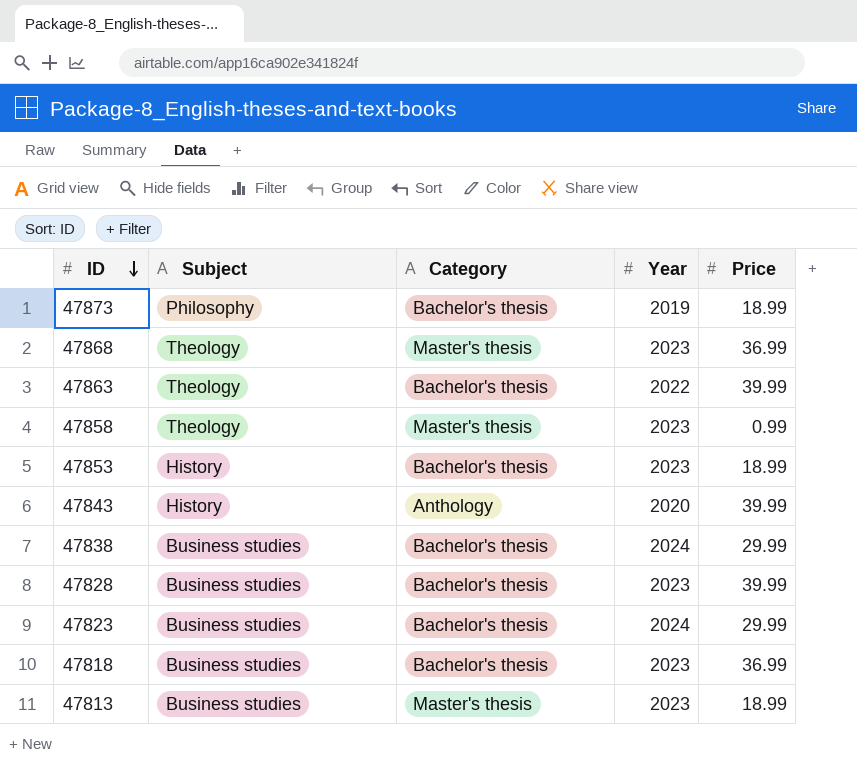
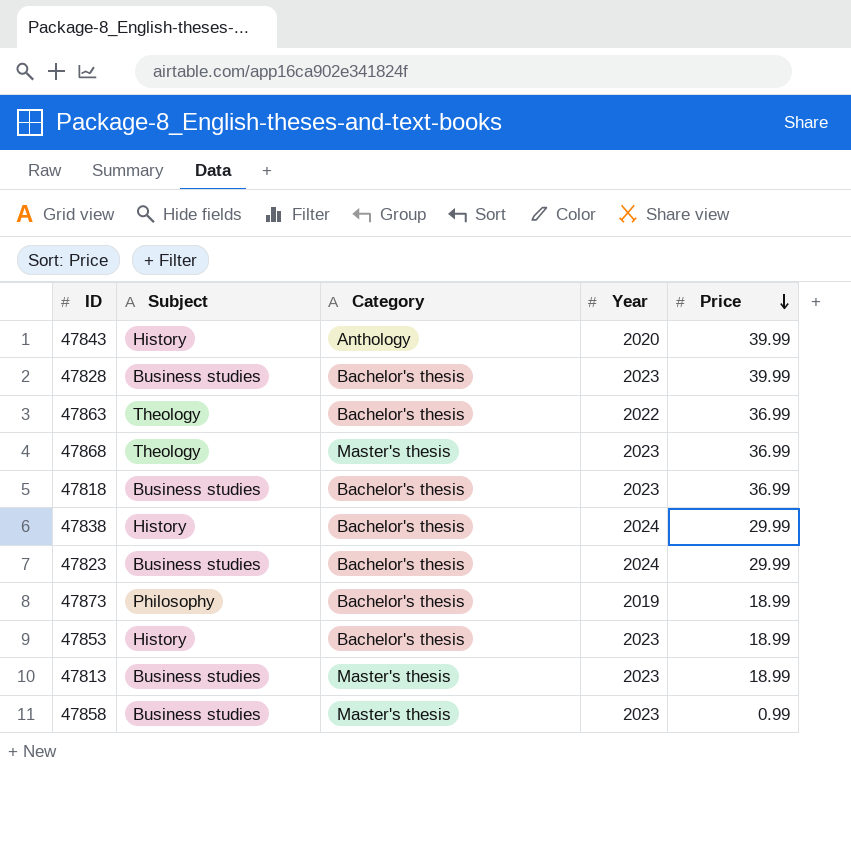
row order: ID descending -> Price descending
47863 | Price: 39.99 -> 36.99
47838 | Subject: Business studies -> History
47858 | Subject: Theology -> Business studies

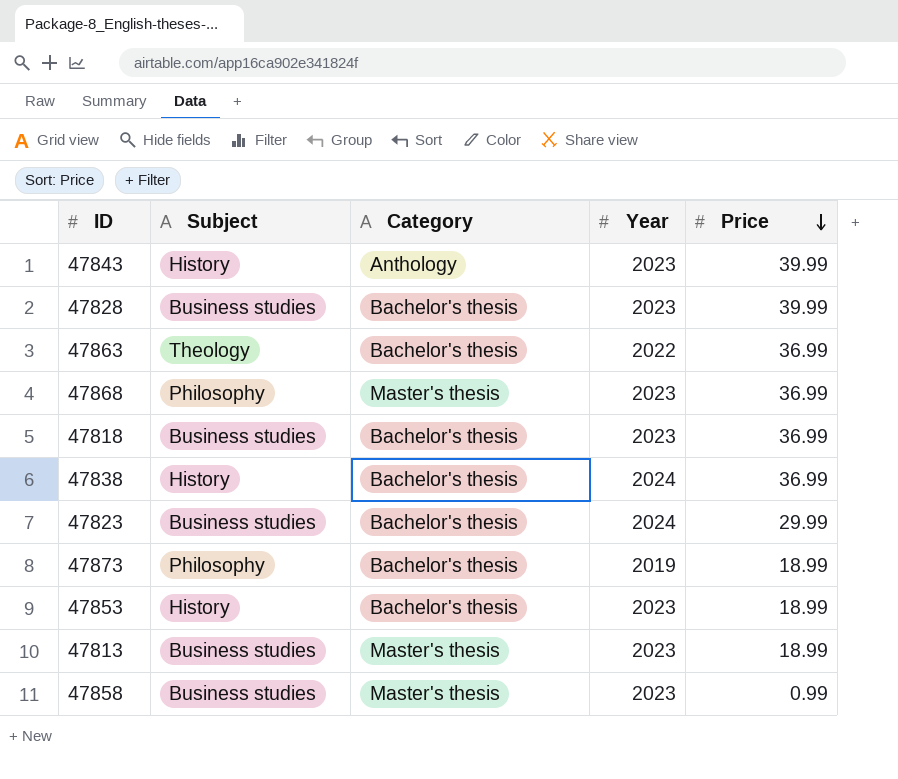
47843 | Year: 2020 -> 2023
47868 | Subject: Theology -> Philosophy
47838 | Price: 29.99 -> 36.99

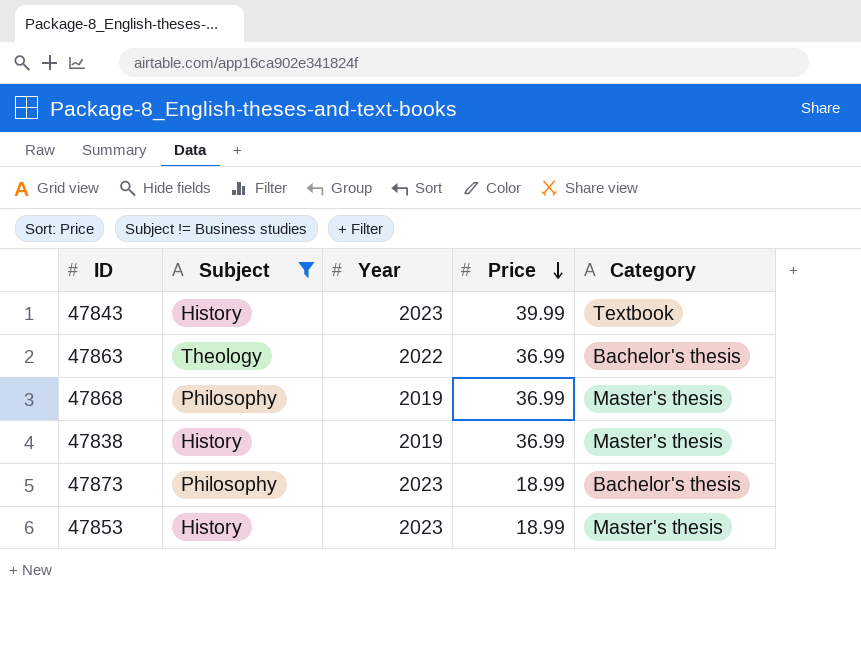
filter: none -> Subject != Business studies
column Category | position: 3 -> 5
47843 | Category: Anthology -> Textbook
47868 | Year: 2023 -> 2019
47838 | Year: 2024 -> 2019
47838 | Category: Bachelor's thesis -> Master's thesis
47873 | Year: 2019 -> 2023
47853 | Category: Bachelor's thesis -> Master's thesis

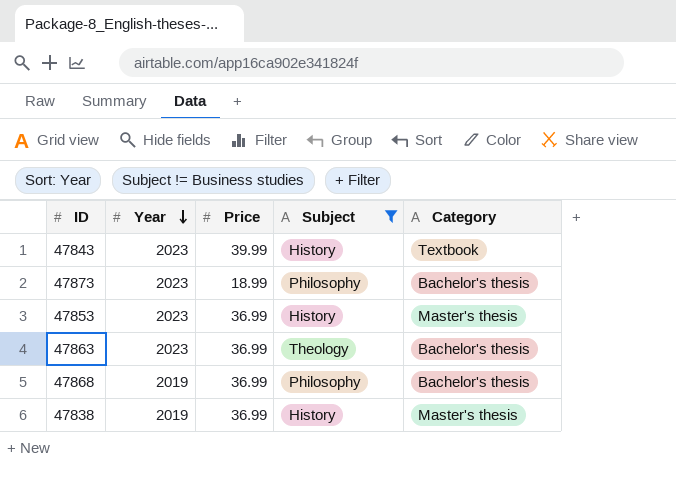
row order: Price descending -> Year descending
column Subject | position: 2 -> 4
47853 | Price: 18.99 -> 36.99
47863 | Year: 2022 -> 2023
47868 | Category: Master's thesis -> Bachelor's thesis

